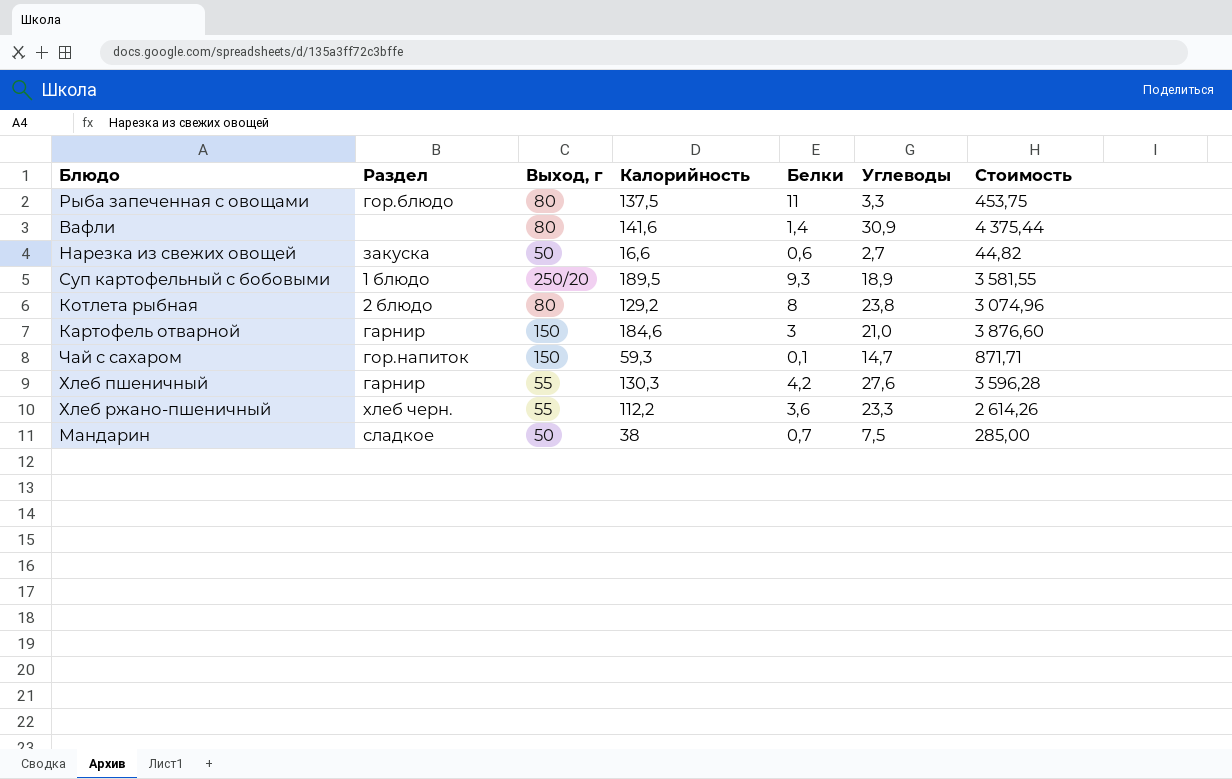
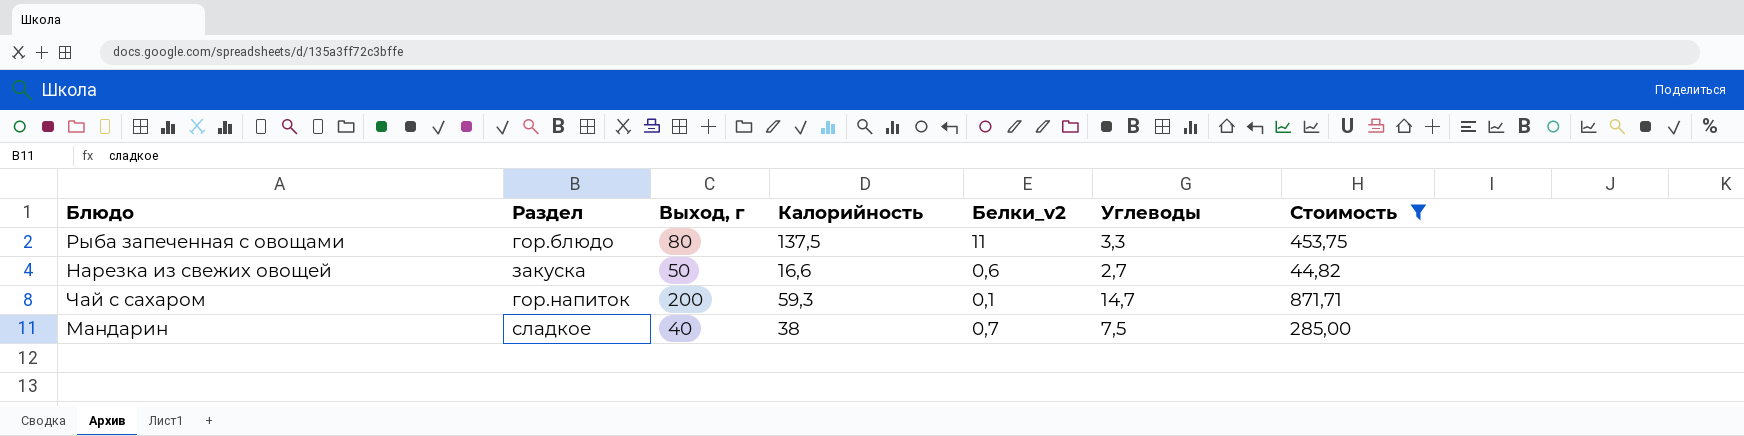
filter: none -> Стоимость <= 871,71
column name: Белки -> Белки_v2
Чай с сахаром | Выход, г: 150 -> 200
Мандарин | Выход, г: 50 -> 40

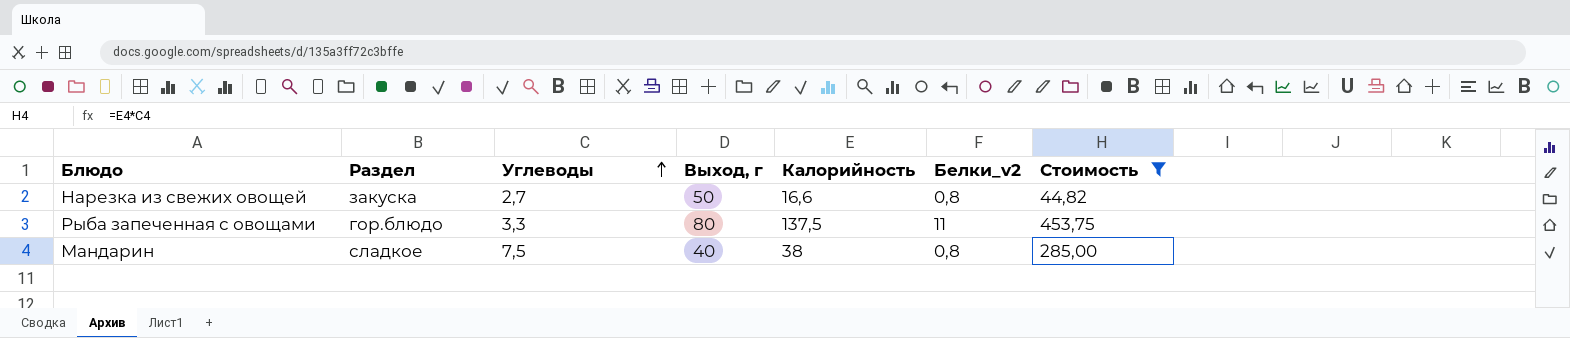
row order: none -> Углеводы ascending
column Углеводы | position: 6 -> 3
row Чай с сахаром: гор.напиток | 200 | 59,3 | 0,1 | 14,7 | 871,71 -> none
Нарезка из свежих овощей | Белки_v2: 0,6 -> 0,8
Мандарин | Белки_v2: 0,7 -> 0,8

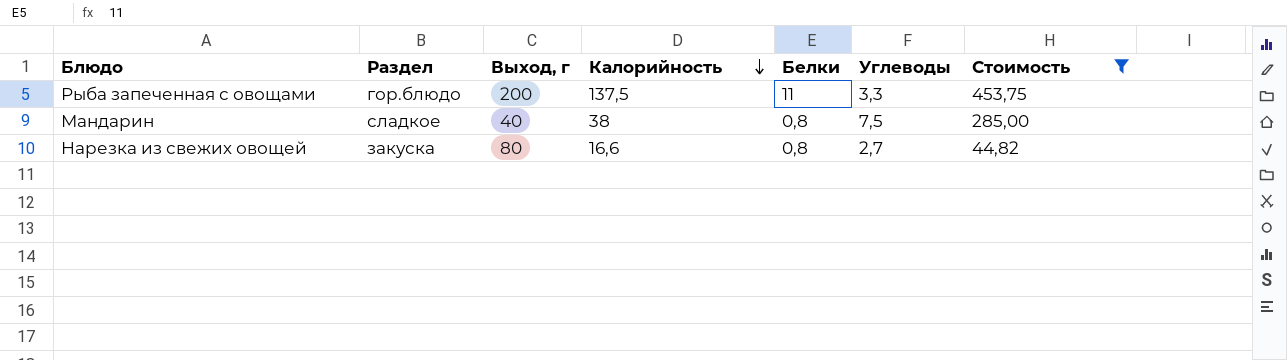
row order: Углеводы ascending -> Калорийность descending
column name: Белки_v2 -> Белки
column Углеводы | position: 3 -> 6
Рыба запеченная с овощами | Выход, г: 80 -> 200
Нарезка из свежих овощей | Выход, г: 50 -> 80

